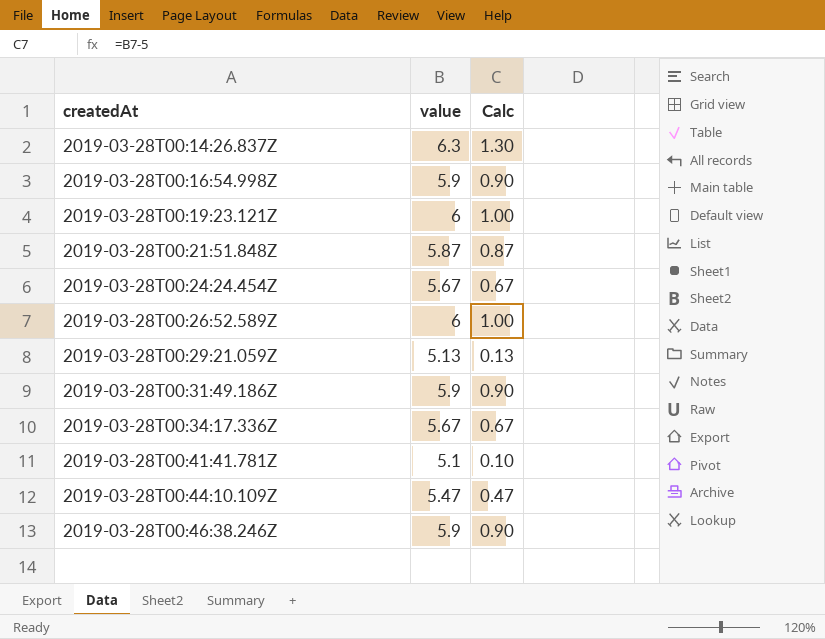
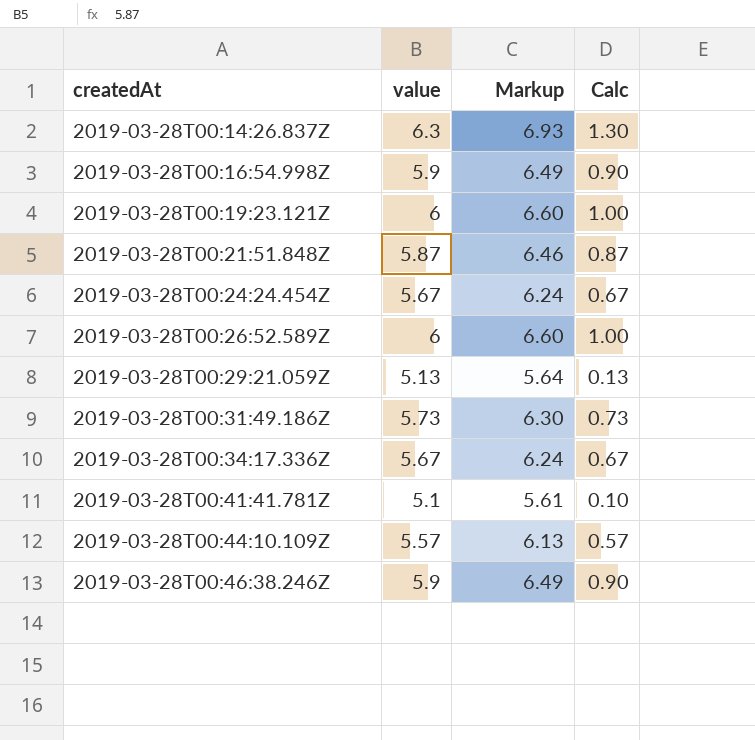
column Markup | formula: none -> [value] * 1.1
2019-03-28T00:31:49.186Z | value: 5.9 -> 5.73
2019-03-28T00:31:49.186Z | Calc: 0.90 -> 0.73
2019-03-28T00:44:10.109Z | value: 5.47 -> 5.57
2019-03-28T00:44:10.109Z | Calc: 0.47 -> 0.57

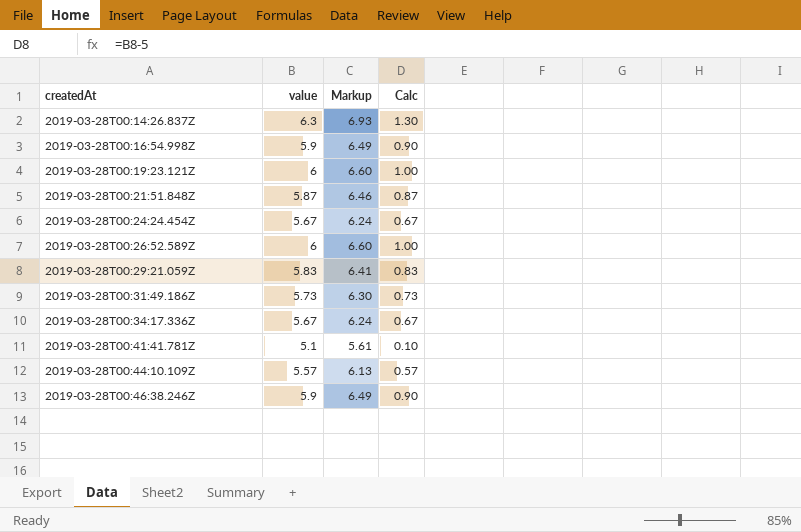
2019-03-28T00:29:21.059Z | value: 5.13 -> 5.83
2019-03-28T00:29:21.059Z | Markup: 5.64 -> 6.41
2019-03-28T00:29:21.059Z | Calc: 0.13 -> 0.83

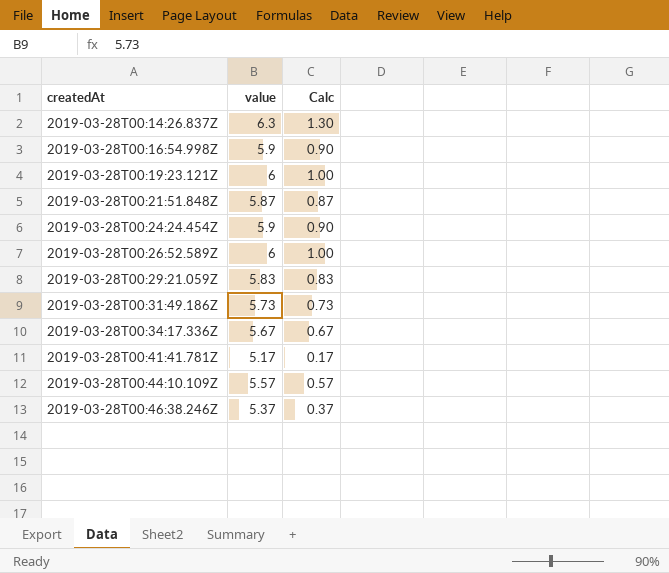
column Markup | formula: [value] * 1.1 -> none
2019-03-28T00:24:24.454Z | value: 5.67 -> 5.9
2019-03-28T00:24:24.454Z | Calc: 0.67 -> 0.90
2019-03-28T00:41:41.781Z | value: 5.1 -> 5.17
2019-03-28T00:41:41.781Z | Calc: 0.10 -> 0.17
2019-03-28T00:46:38.246Z | value: 5.9 -> 5.37
2019-03-28T00:46:38.246Z | Calc: 0.90 -> 0.37

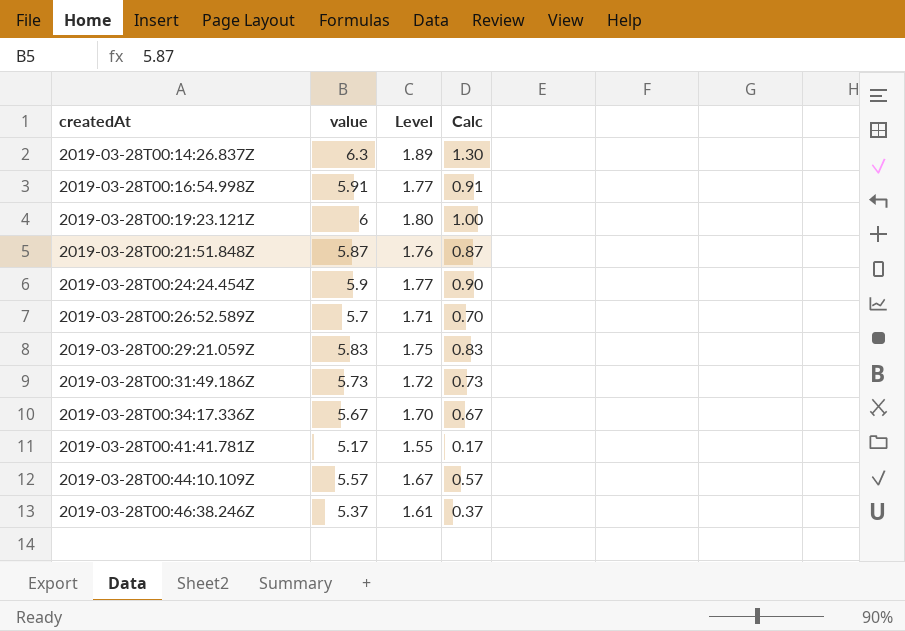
column Level | formula: none -> [value] * 0.3
2019-03-28T00:16:54.998Z | value: 5.9 -> 5.91
2019-03-28T00:16:54.998Z | Calc: 0.90 -> 0.91
2019-03-28T00:26:52.589Z | value: 6 -> 5.7
2019-03-28T00:26:52.589Z | Calc: 1.00 -> 0.70

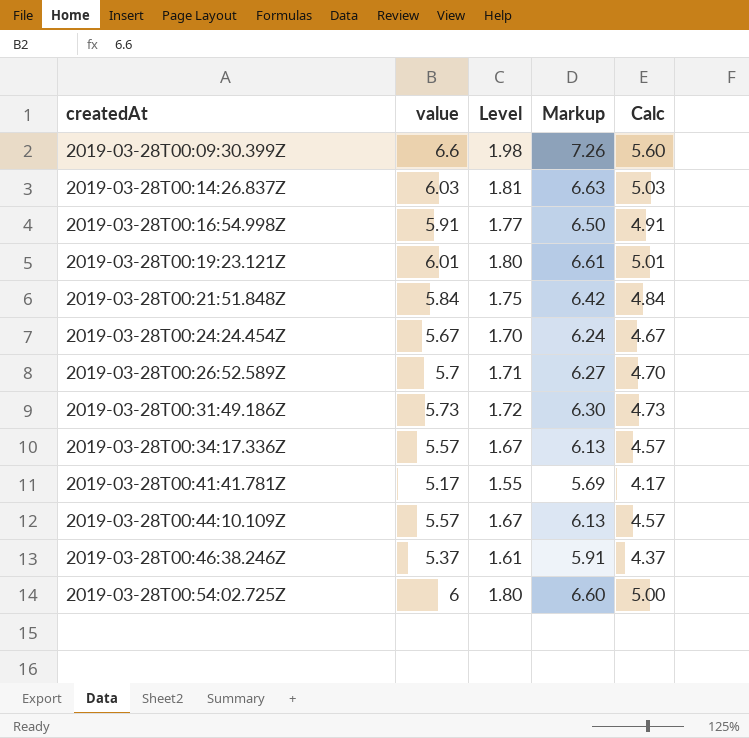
column Markup | formula: none -> [value] * 1.1
column Calc | formula: [value] - 5 -> [value] - 1
row 2019-03-28T00:29:21.059Z: 5.83 | 1.75 | 0.83 -> none
row 2019-03-28T00:09:30.399Z: none -> 6.6 | 1.98 | 7.26 | 5.60
2019-03-28T00:14:26.837Z | value: 6.3 -> 6.03
2019-03-28T00:14:26.837Z | Level: 1.89 -> 1.81
2019-03-28T00:19:23.121Z | value: 6 -> 6.01
2019-03-28T00:21:51.848Z | value: 5.87 -> 5.84
2019-03-28T00:21:51.848Z | Level: 1.76 -> 1.75
2019-03-28T00:24:24.454Z | value: 5.9 -> 5.67
2019-03-28T00:24:24.454Z | Level: 1.77 -> 1.70
2019-03-28T00:34:17.336Z | value: 5.67 -> 5.57
2019-03-28T00:34:17.336Z | Level: 1.70 -> 1.67
row 2019-03-28T00:54:02.725Z: none -> 6 | 1.80 | 6.60 | 5.00

